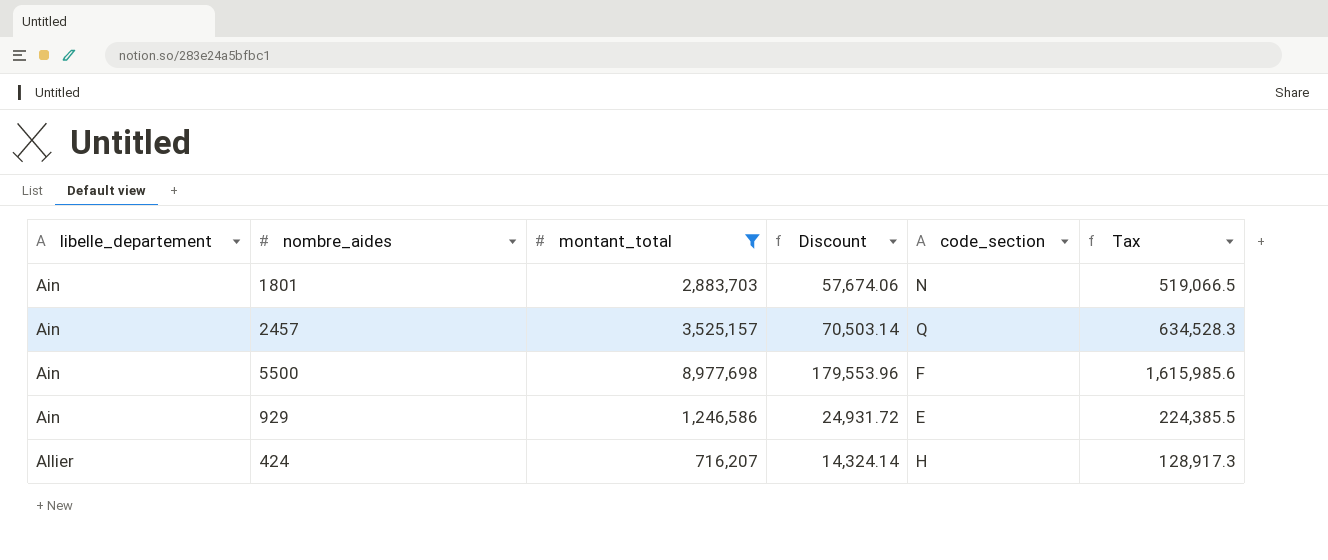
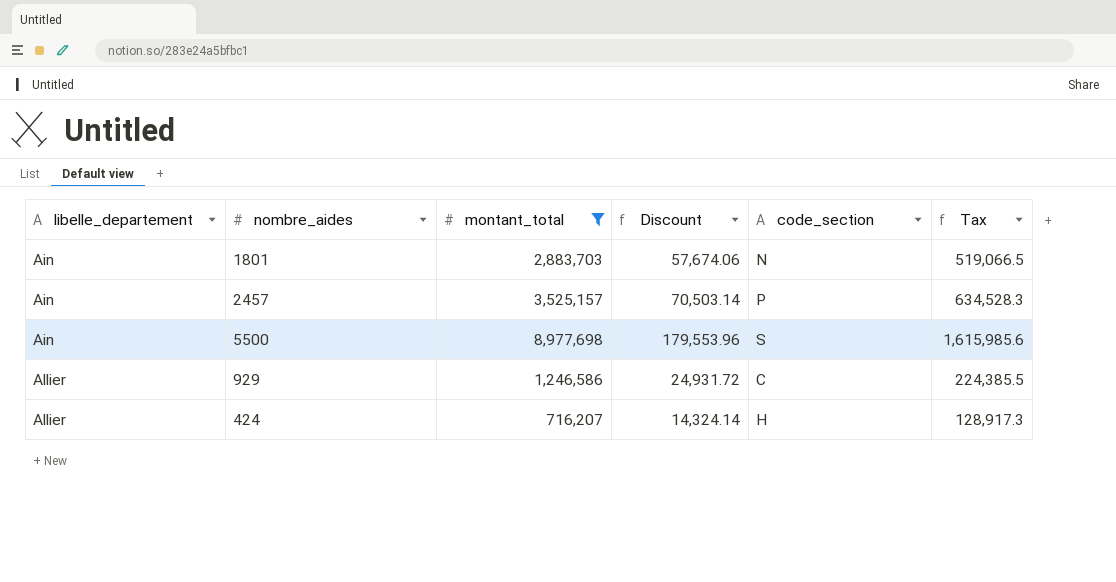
2457 | code_section: Q -> P
5500 | code_section: F -> S
929 | libelle_departement: Ain -> Allier
929 | code_section: E -> C

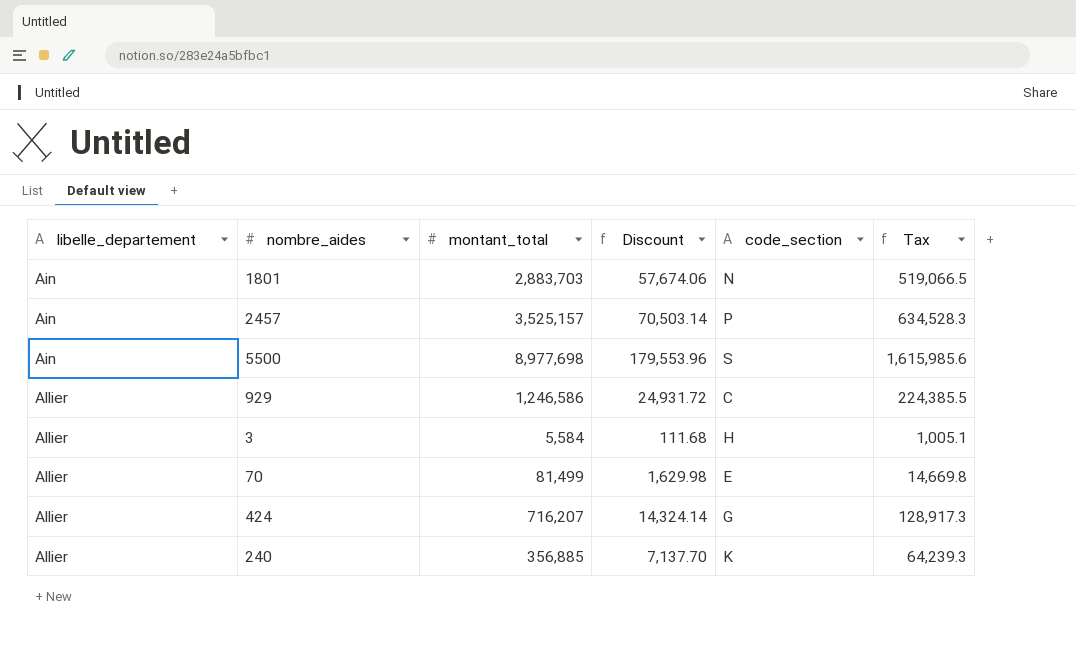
filter: montant_total >= 716,207 -> none
424 | code_section: H -> G

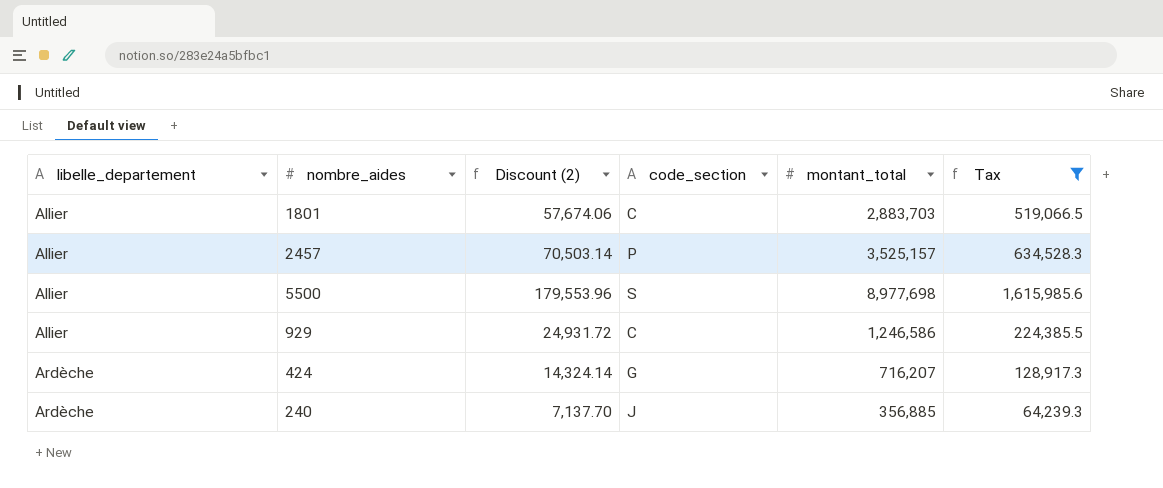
filter: none -> Tax >= 64,239.3
column name: Discount -> Discount (2)
column montant_total | position: 3 -> 5
1801 | libelle_departement: Ain -> Allier
1801 | code_section: N -> C
2457 | libelle_departement: Ain -> Allier
5500 | libelle_departement: Ain -> Allier
424 | libelle_departement: Allier -> Ardèche
240 | libelle_departement: Allier -> Ardèche
240 | code_section: K -> J

